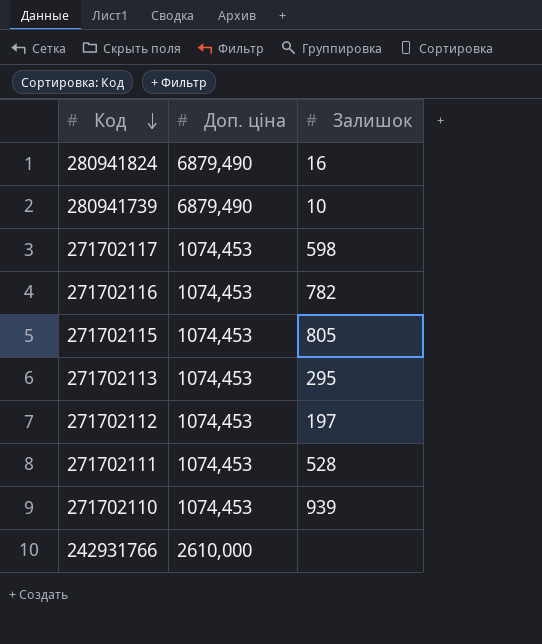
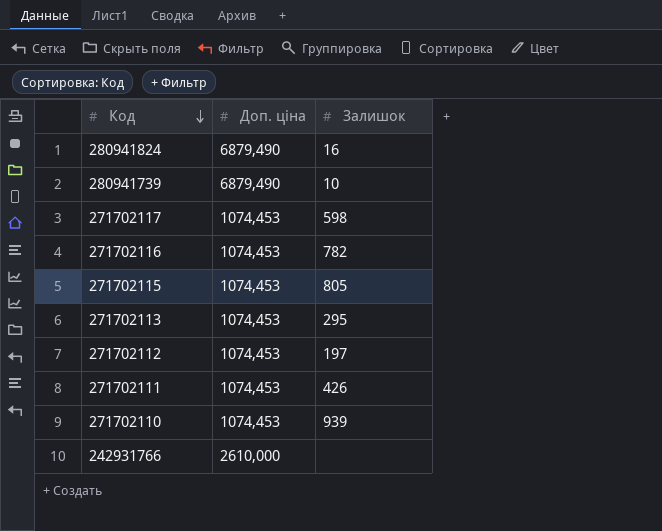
271702111 | Залишок: 528 -> 426

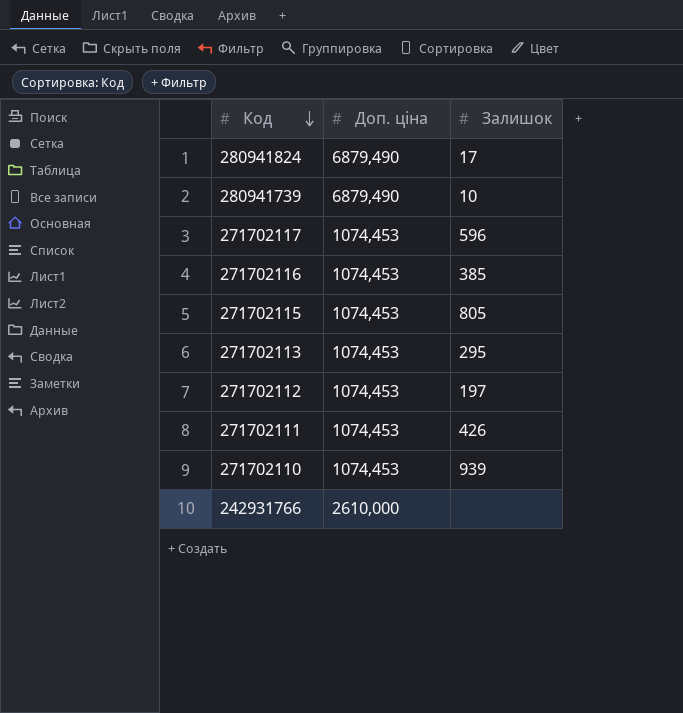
280941824 | Залишок: 16 -> 17
271702117 | Залишок: 598 -> 596
271702116 | Залишок: 782 -> 385

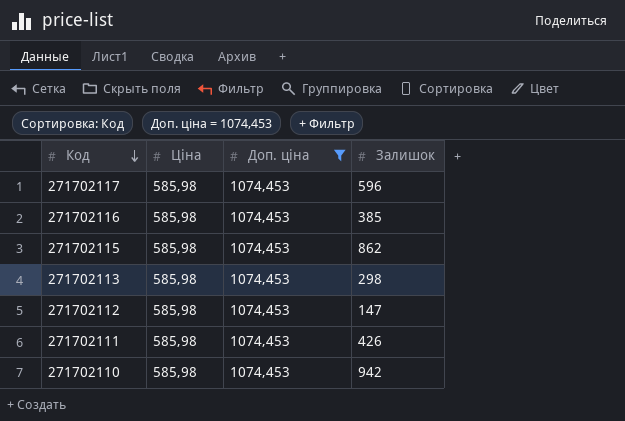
filter: none -> Доп. ціна = 1074,453
column Ціна | position: none -> 2
271702115 | Залишок: 805 -> 862
271702113 | Залишок: 295 -> 298
271702112 | Залишок: 197 -> 147
271702110 | Залишок: 939 -> 942

